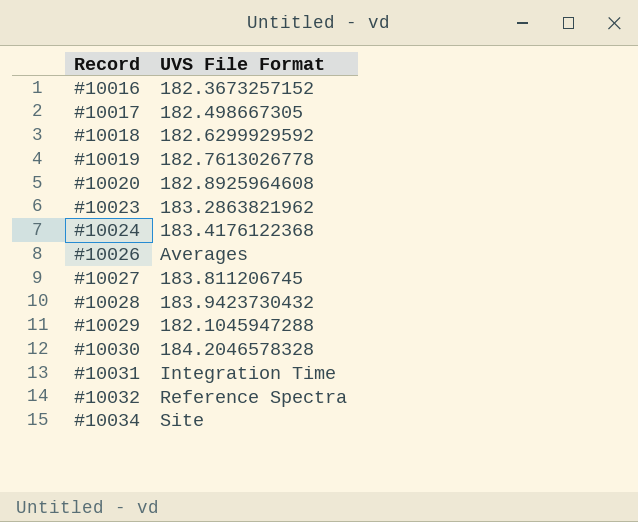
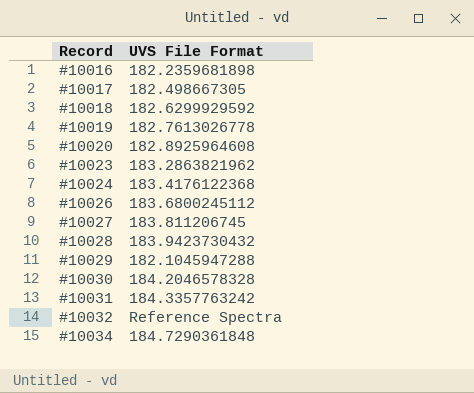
#10016 | UVS File Format: 182.3673257152 -> 182.2359681898
#10026 | UVS File Format: Averages -> 183.6800245112
#10031 | UVS File Format: Integration Time -> 184.3357763242
#10034 | UVS File Format: Site -> 184.7290361848

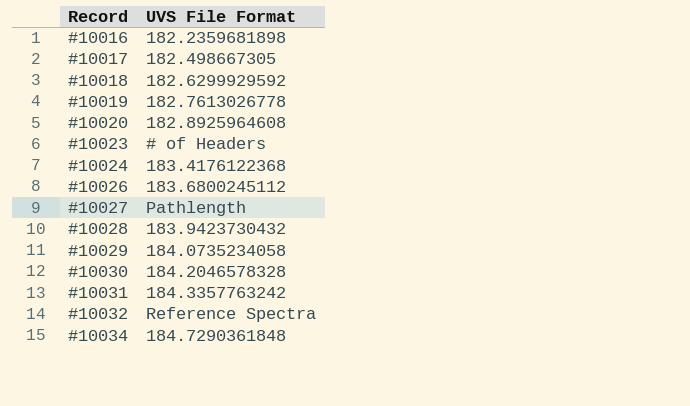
#10023 | UVS File Format: 183.2863821962 -> # of Headers
#10027 | UVS File Format: 183.811206745 -> Pathlength
#10029 | UVS File Format: 182.1045947288 -> 184.0735234058

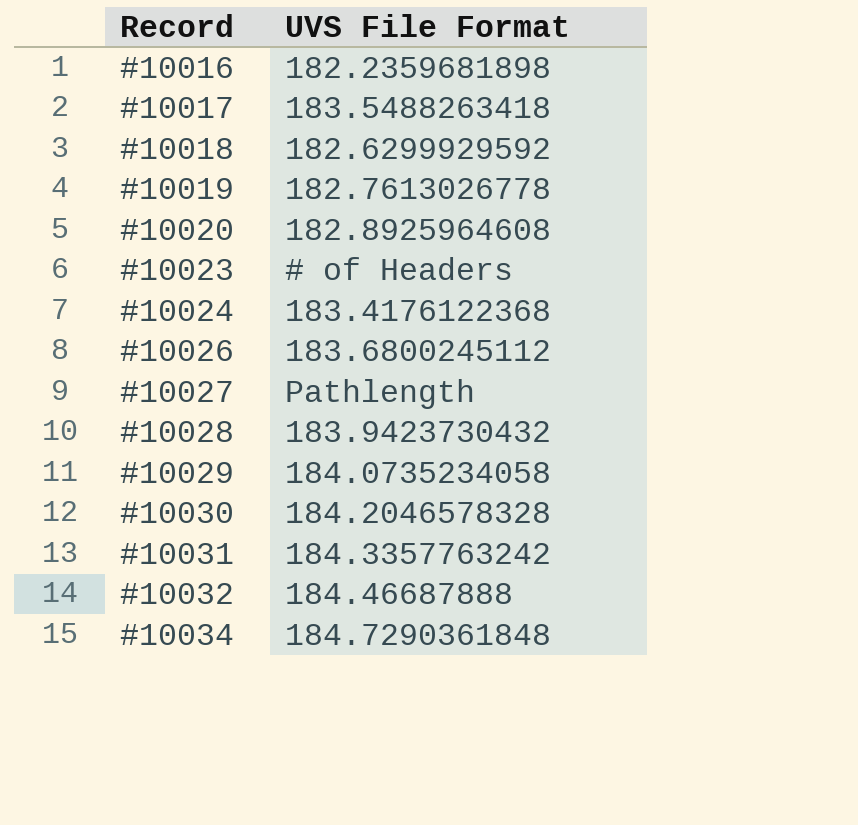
#10017 | UVS File Format: 182.498667305 -> 183.5488263418
#10032 | UVS File Format: Reference Spectra -> 184.46687888

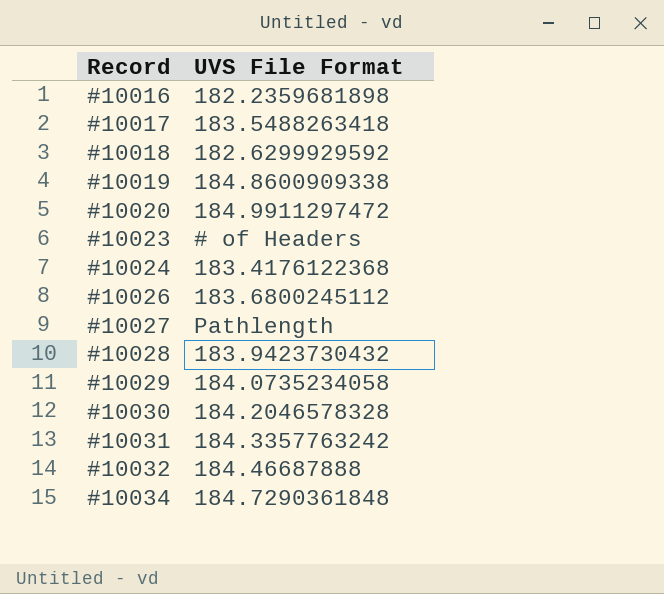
#10019 | UVS File Format: 182.7613026778 -> 184.8600909338
#10020 | UVS File Format: 182.8925964608 -> 184.9911297472

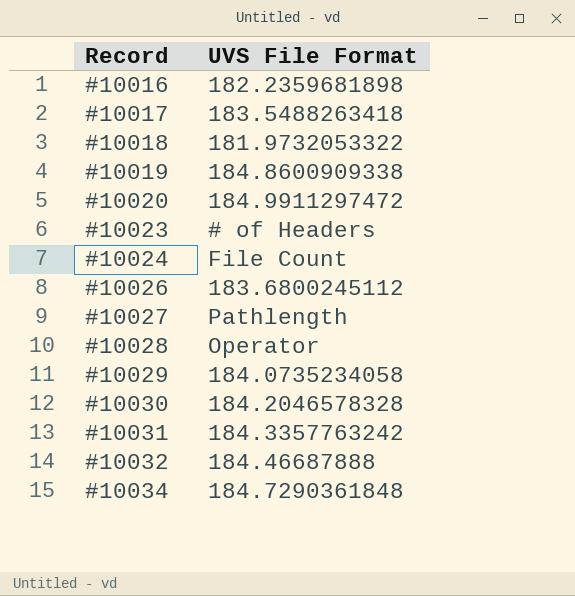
#10018 | UVS File Format: 182.6299929592 -> 181.9732053322
#10024 | UVS File Format: 183.4176122368 -> File Count
#10028 | UVS File Format: 183.9423730432 -> Operator

